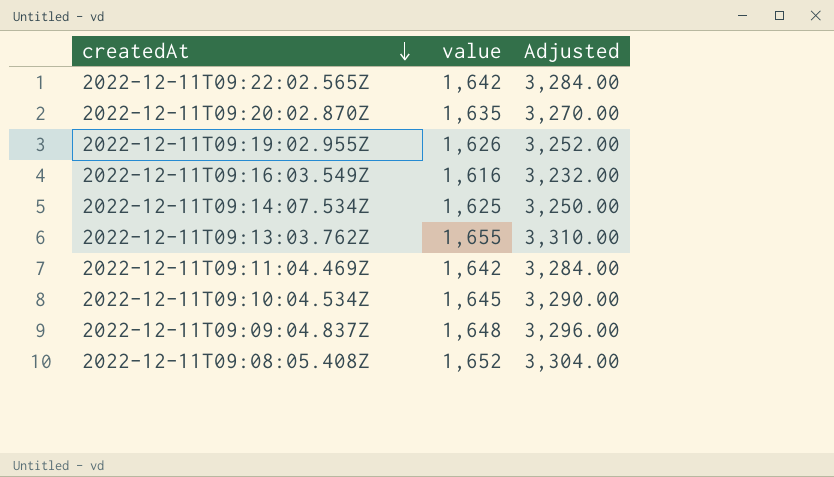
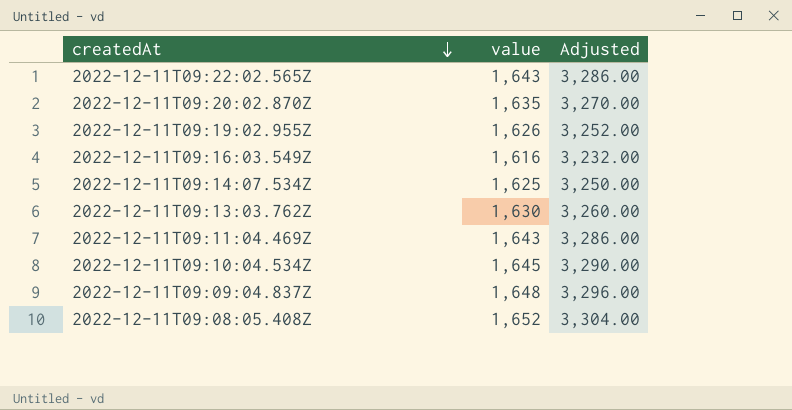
2022-12-11T09:22:02.565Z | value: 1,642 -> 1,643
2022-12-11T09:22:02.565Z | Adjusted: 3,284.00 -> 3,286.00
2022-12-11T09:13:03.762Z | value: 1,655 -> 1,630
2022-12-11T09:13:03.762Z | Adjusted: 3,310.00 -> 3,260.00
2022-12-11T09:11:04.469Z | value: 1,642 -> 1,643
2022-12-11T09:11:04.469Z | Adjusted: 3,284.00 -> 3,286.00

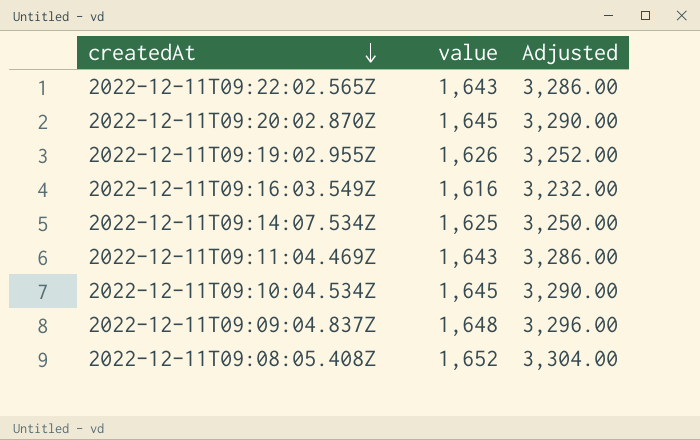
row 2022-12-11T09:13:03.762Z: 1,630 | 3,260.00 -> none
2022-12-11T09:20:02.870Z | value: 1,635 -> 1,645
2022-12-11T09:20:02.870Z | Adjusted: 3,270.00 -> 3,290.00

